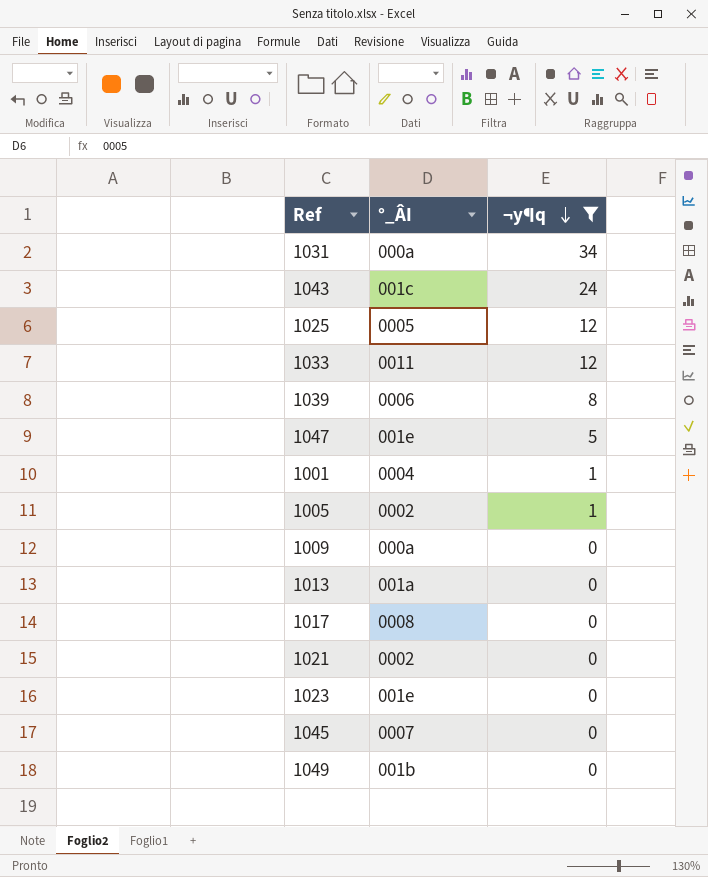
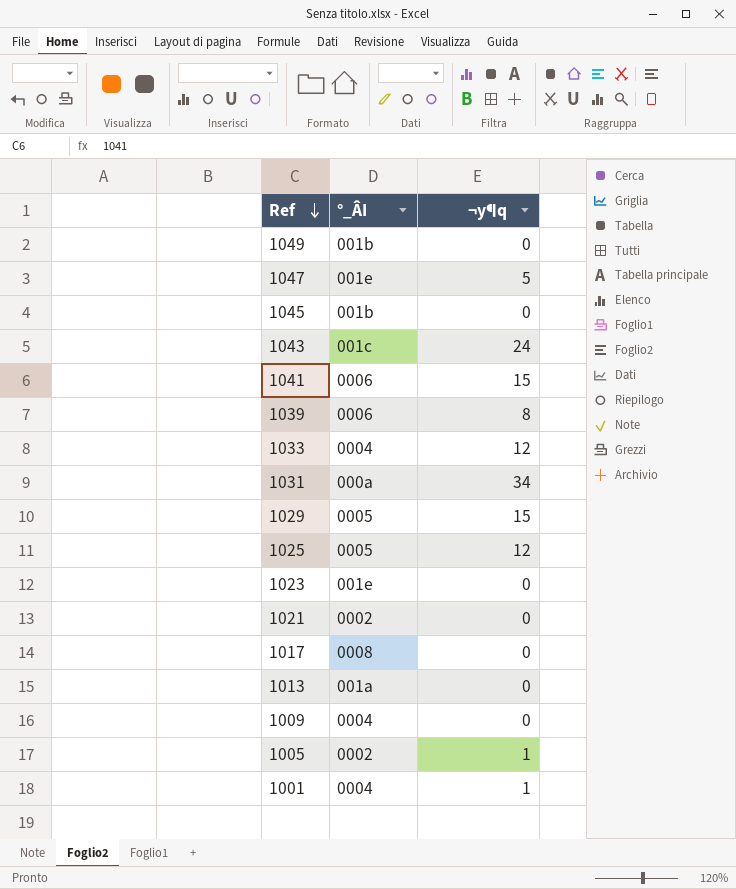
filter: ¬y¶q != 15 -> none
row order: ¬y¶q descending -> Ref descending
1045 | °_ÂI: 0007 -> 001b
1033 | °_ÂI: 0011 -> 0004
1009 | °_ÂI: 000a -> 0004

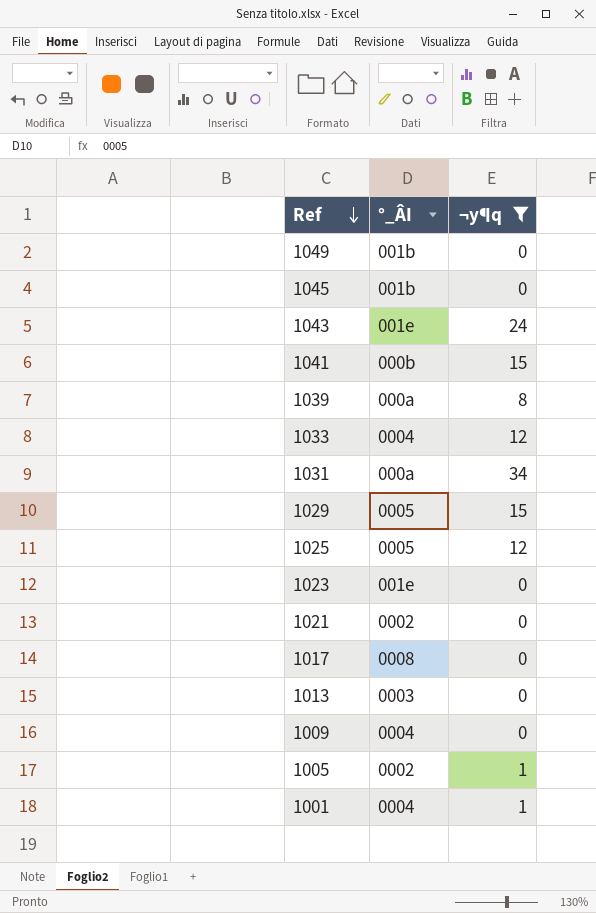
filter: none -> ¬y¶q != 5
1043 | °_ÂI: 001c -> 001e
1041 | °_ÂI: 0006 -> 000b
1039 | °_ÂI: 0006 -> 000a
1013 | °_ÂI: 001a -> 0003

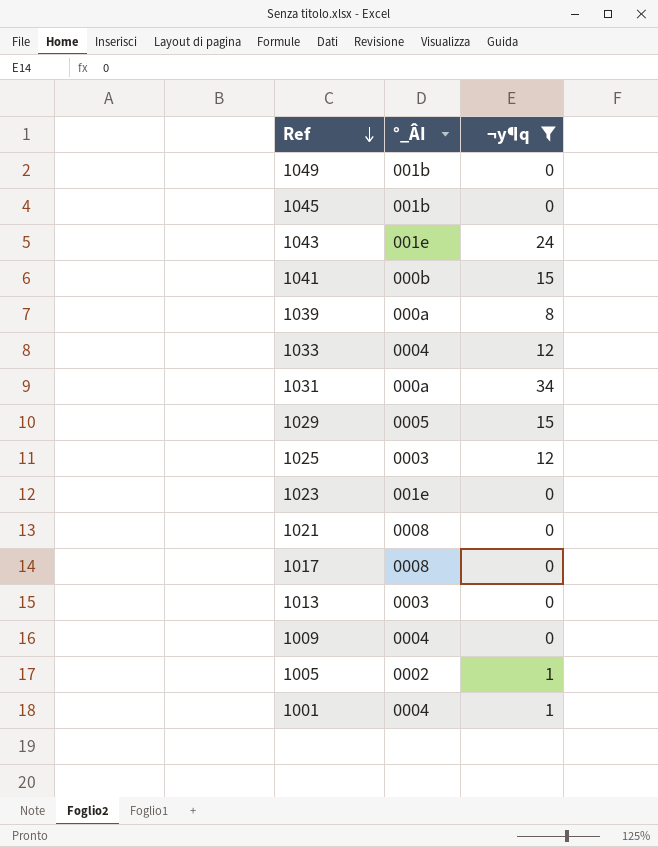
1025 | °_ÂI: 0005 -> 0003
1021 | °_ÂI: 0002 -> 0008

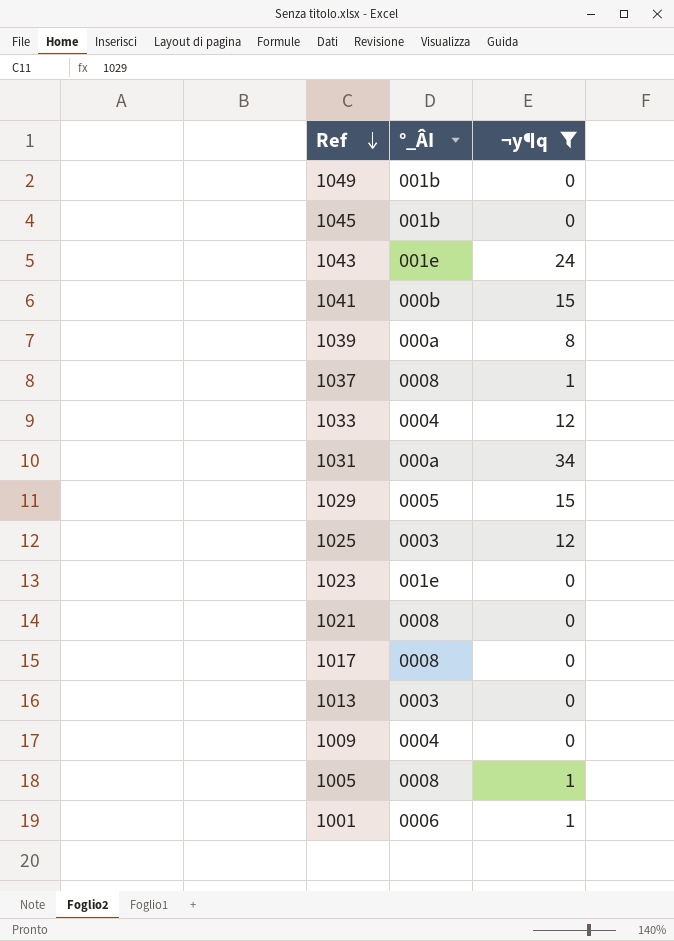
row 1037: none -> 0008 | 1
1005 | °_ÂI: 0002 -> 0008
1001 | °_ÂI: 0004 -> 0006

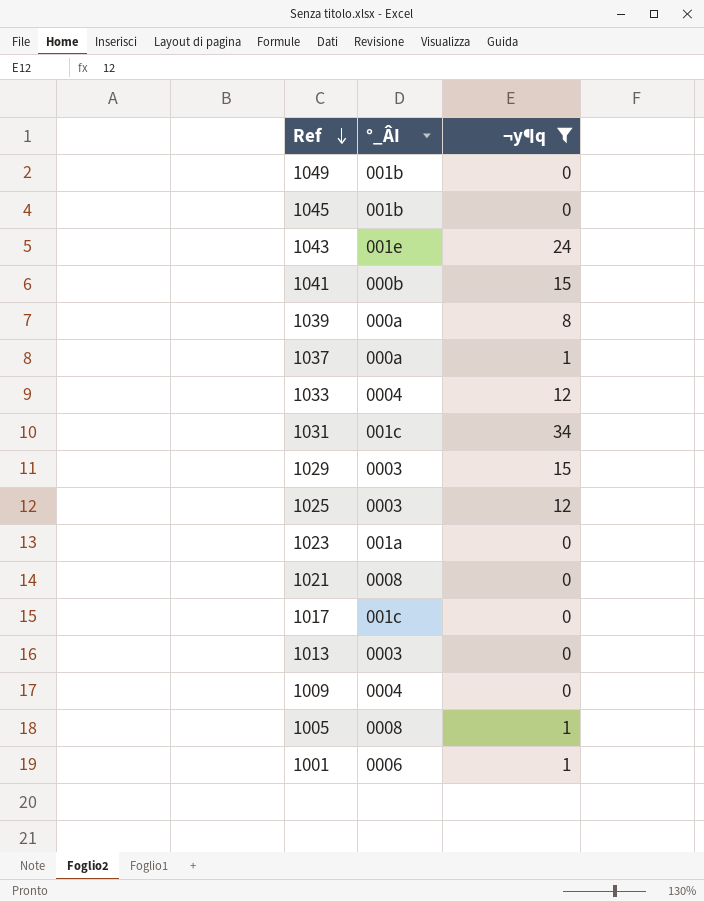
1037 | °_ÂI: 0008 -> 000a
1031 | °_ÂI: 000a -> 001c
1029 | °_ÂI: 0005 -> 0003
1023 | °_ÂI: 001e -> 001a
1017 | °_ÂI: 0008 -> 001c

